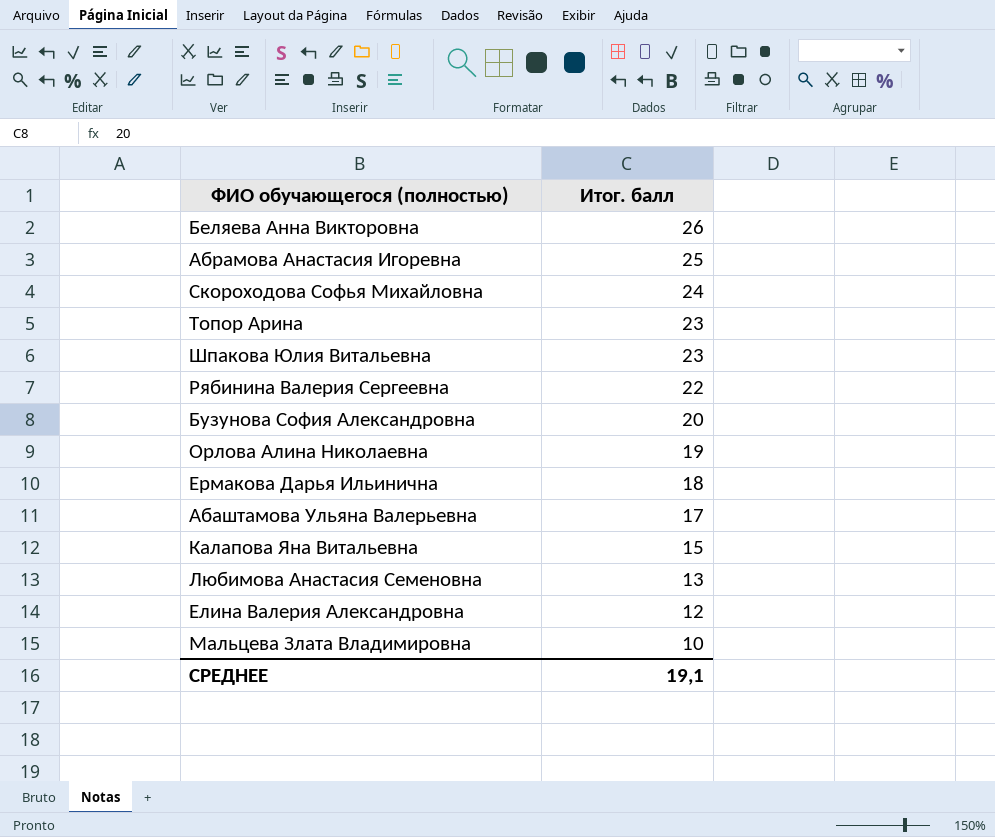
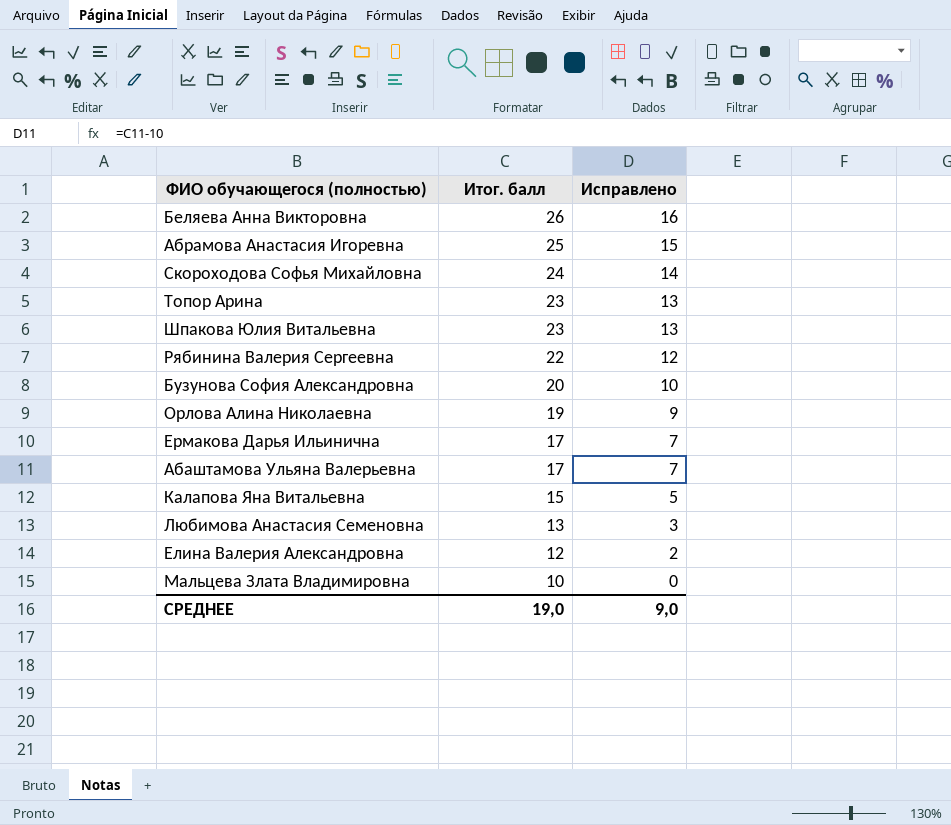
column Исправлено | formula: none -> [Итог. балл] - 10
Ермакова Дарья Ильинична | Итог. балл: 18 -> 17
СРЕДНЕЕ | Итог. балл: 19,1 -> 19,0

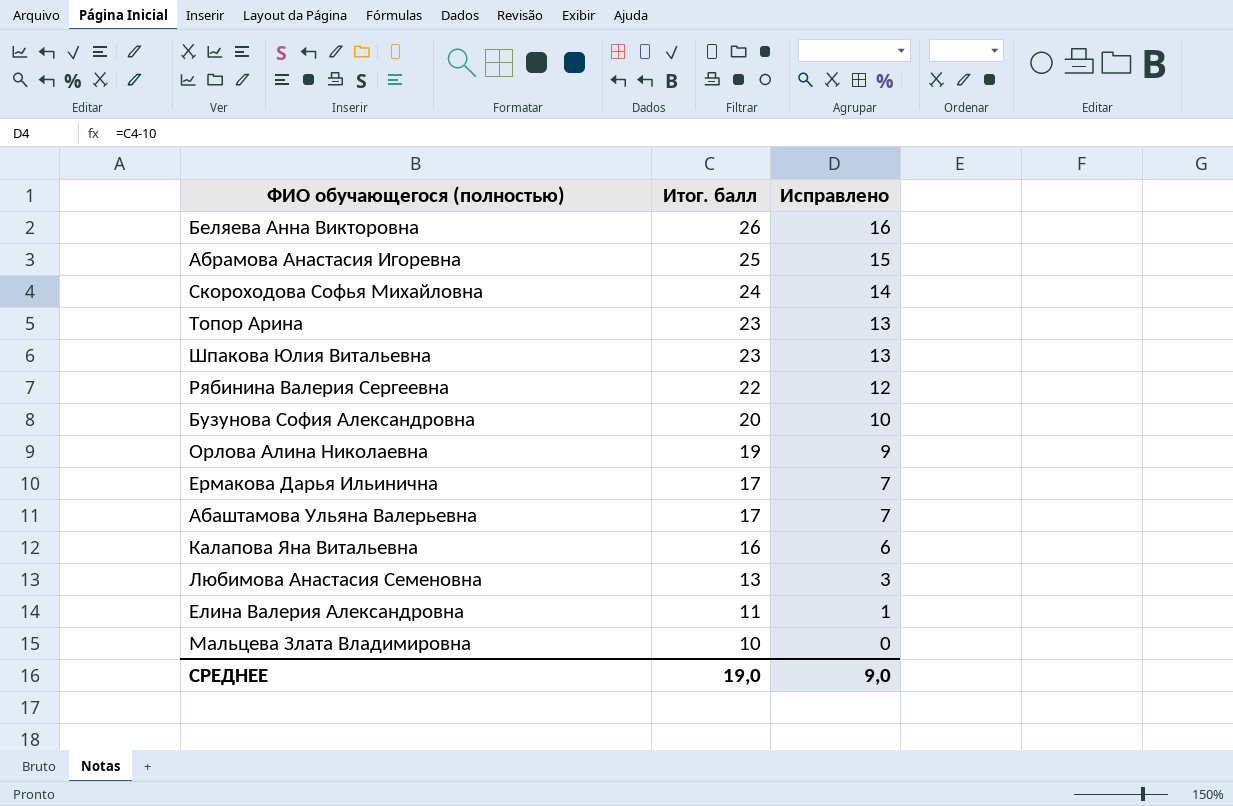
Калапова Яна Витальевна | Итог. балл: 15 -> 16
Калапова Яна Витальевна | Исправлено: 5 -> 6
Елина Валерия Александровна | Итог. балл: 12 -> 11
Елина Валерия Александровна | Исправлено: 2 -> 1

